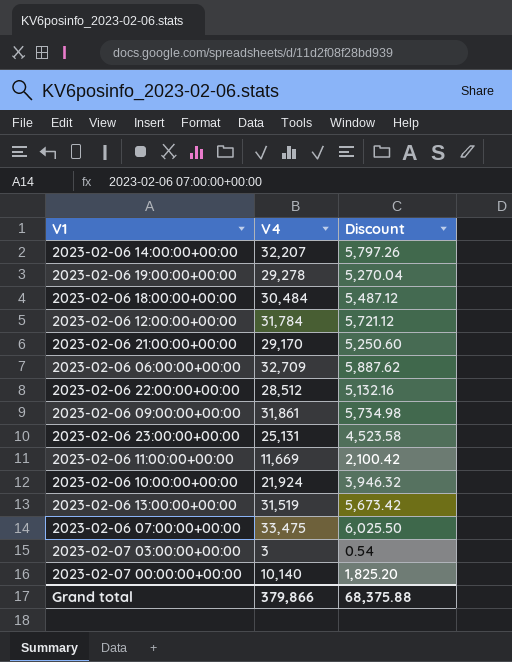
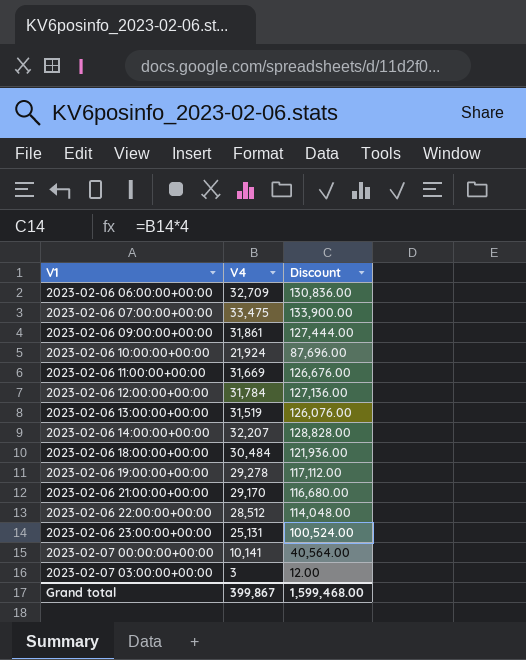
row order: none -> V1 ascending
column Discount | formula: [V4] * 0.18 -> [V4] * 4
2023-02-06 11:00:00+00:00 | V4: 11,669 -> 31,669
2023-02-07 00:00:00+00:00 | V4: 10,140 -> 10,141
Grand total | V4: 379,866 -> 399,867
Grand total | Discount: 68,375.88 -> 1,599,468.00

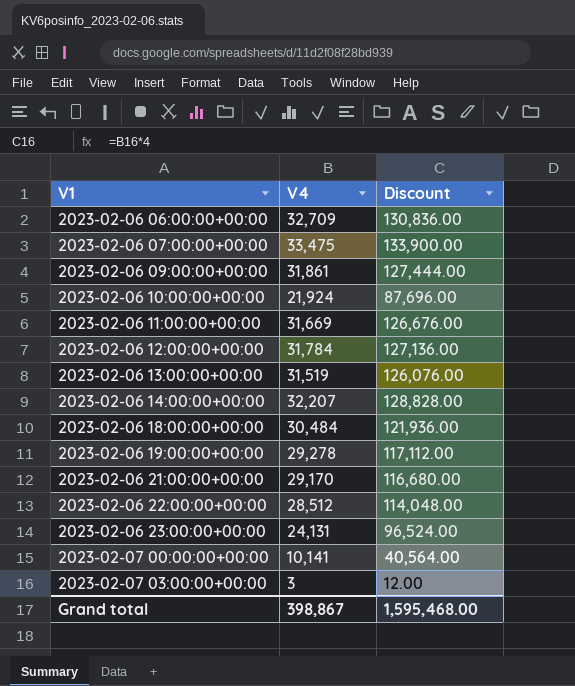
2023-02-06 23:00:00+00:00 | V4: 25,131 -> 24,131
2023-02-06 23:00:00+00:00 | Discount: 100,524.00 -> 96,524.00
Grand total | V4: 399,867 -> 398,867
Grand total | Discount: 1,599,468.00 -> 1,595,468.00

